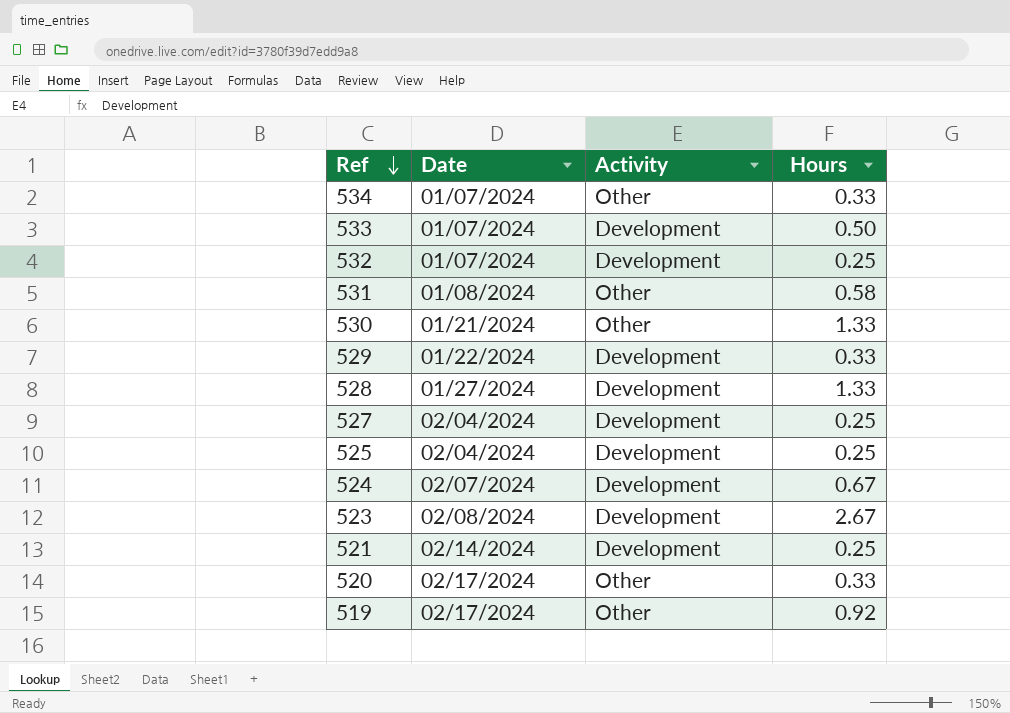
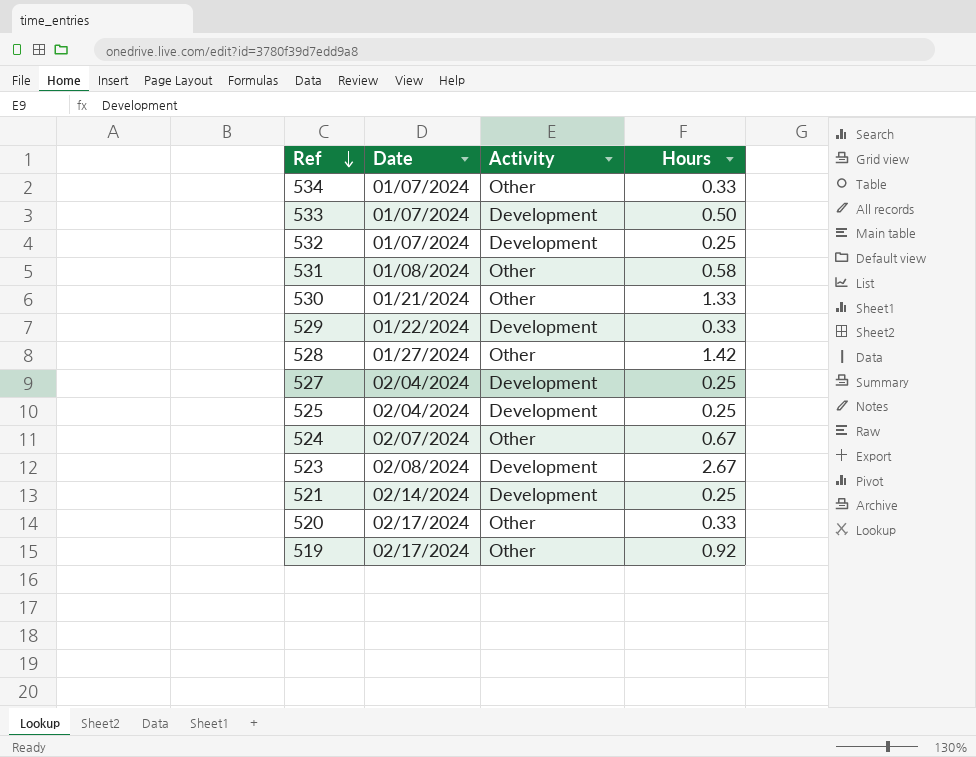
528 | Activity: Development -> Other
528 | Hours: 1.33 -> 1.42
524 | Activity: Development -> Other

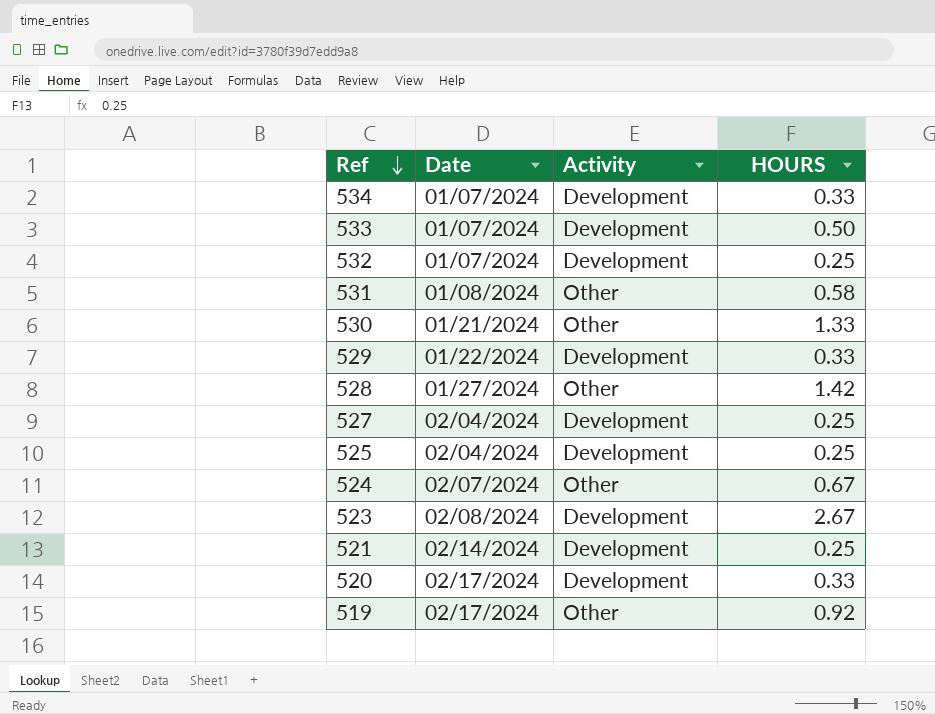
column name: Hours -> HOURS
534 | Activity: Other -> Development
520 | Activity: Other -> Development

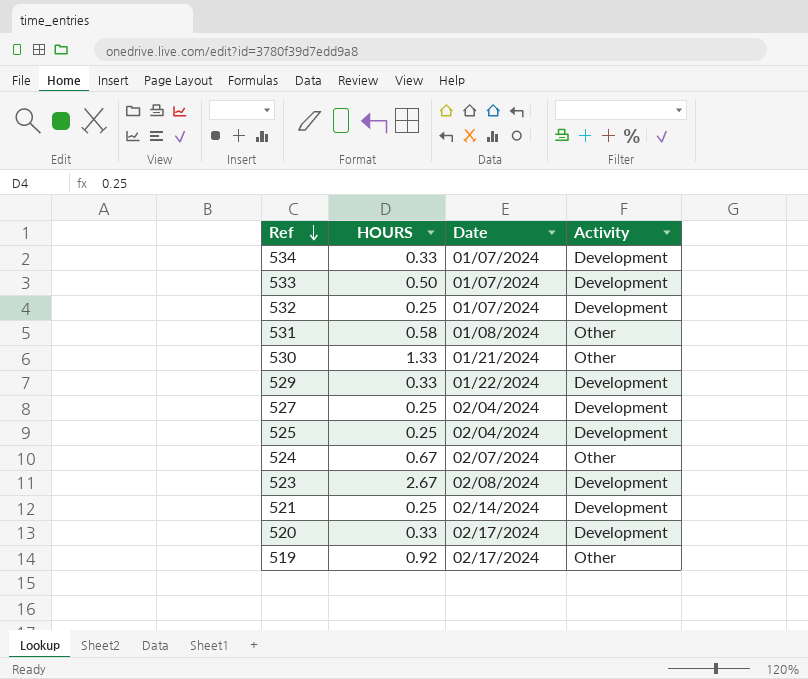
column HOURS | position: 4 -> 2
row 528: 01/27/2024 | Other | 1.42 -> none

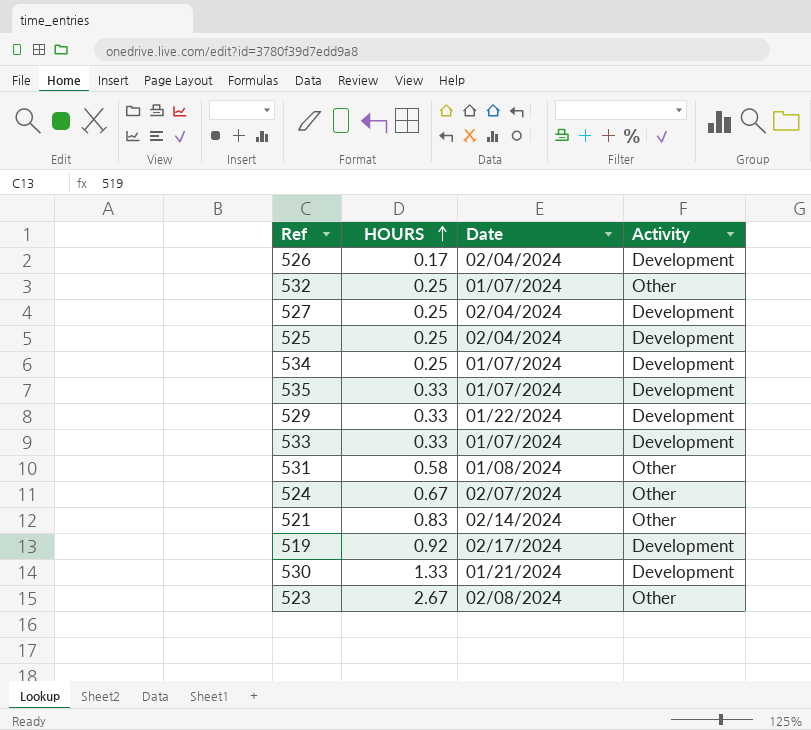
row order: Ref descending -> HOURS ascending
row 520: 0.33 | 02/17/2024 | Development -> none
row 526: none -> 0.17 | 02/04/2024 | Development
532 | Activity: Development -> Other
534 | HOURS: 0.33 -> 0.25
row 535: none -> 0.33 | 01/07/2024 | Development
533 | HOURS: 0.50 -> 0.33
521 | HOURS: 0.25 -> 0.83
521 | Activity: Development -> Other
519 | Activity: Other -> Development
530 | Activity: Other -> Development
523 | Activity: Development -> Other

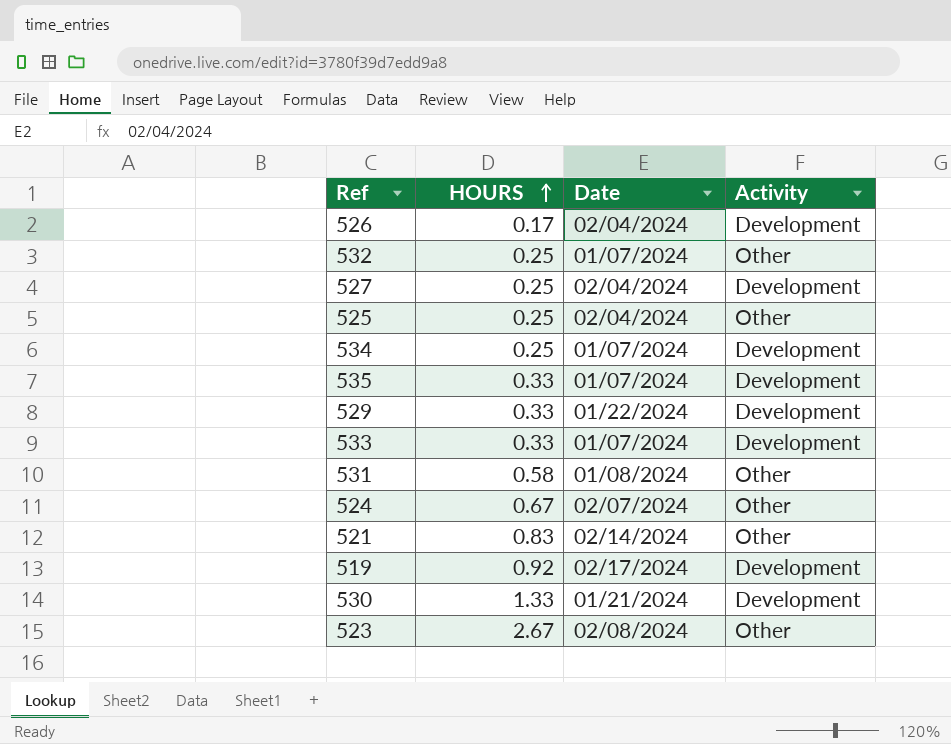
525 | Activity: Development -> Other

